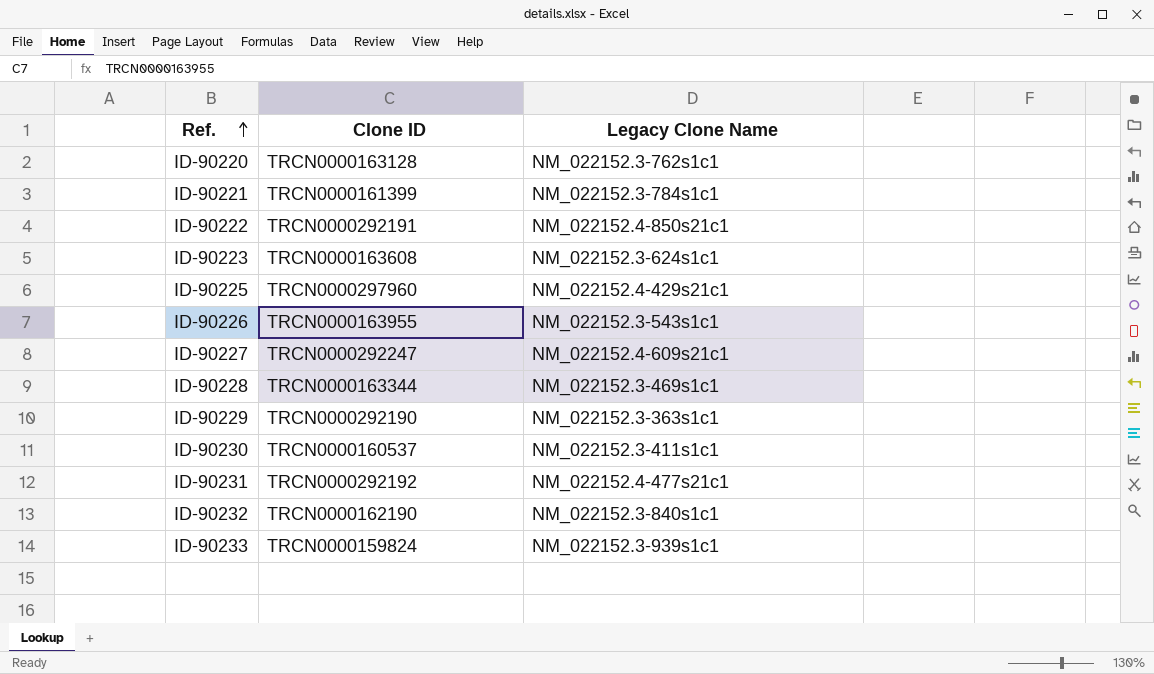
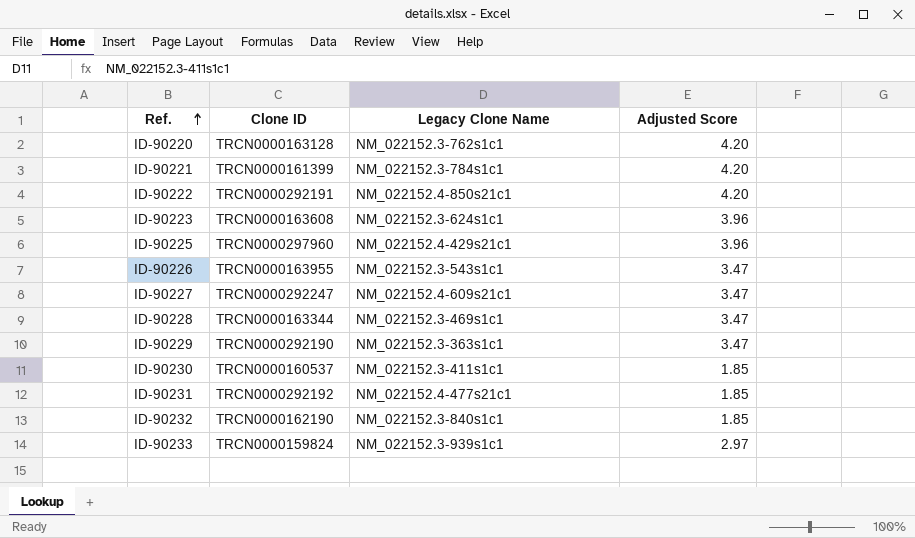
column Adjusted Score | position: none -> 4

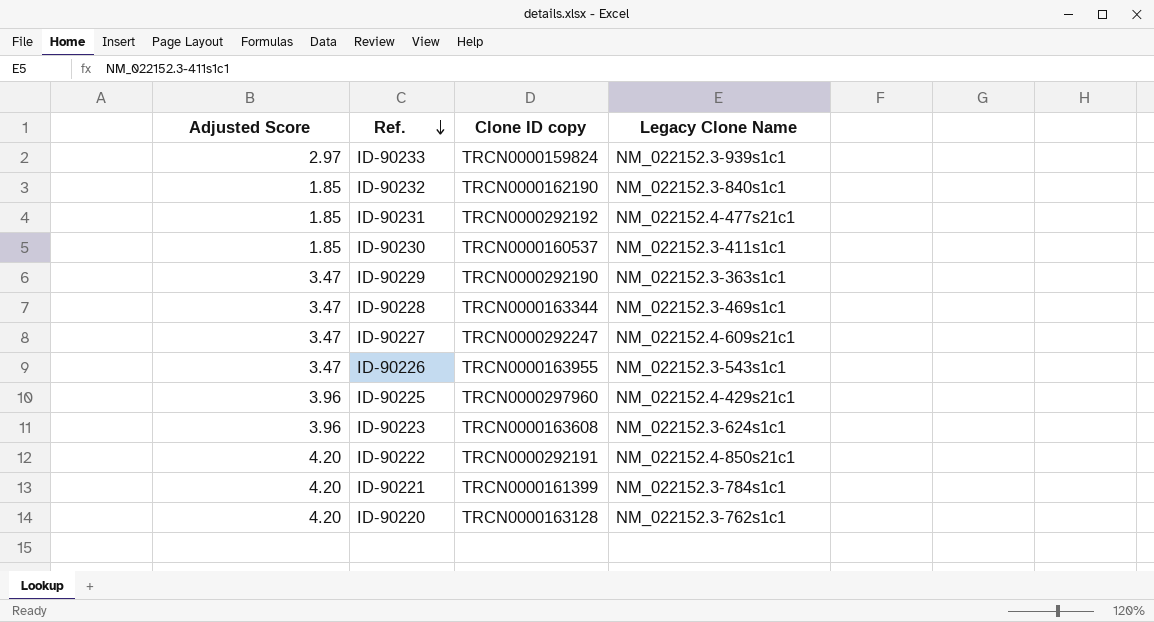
row order: Ref. ascending -> Ref. descending
column Adjusted Score | position: 4 -> 1
column name: Clone ID -> Clone ID copy

